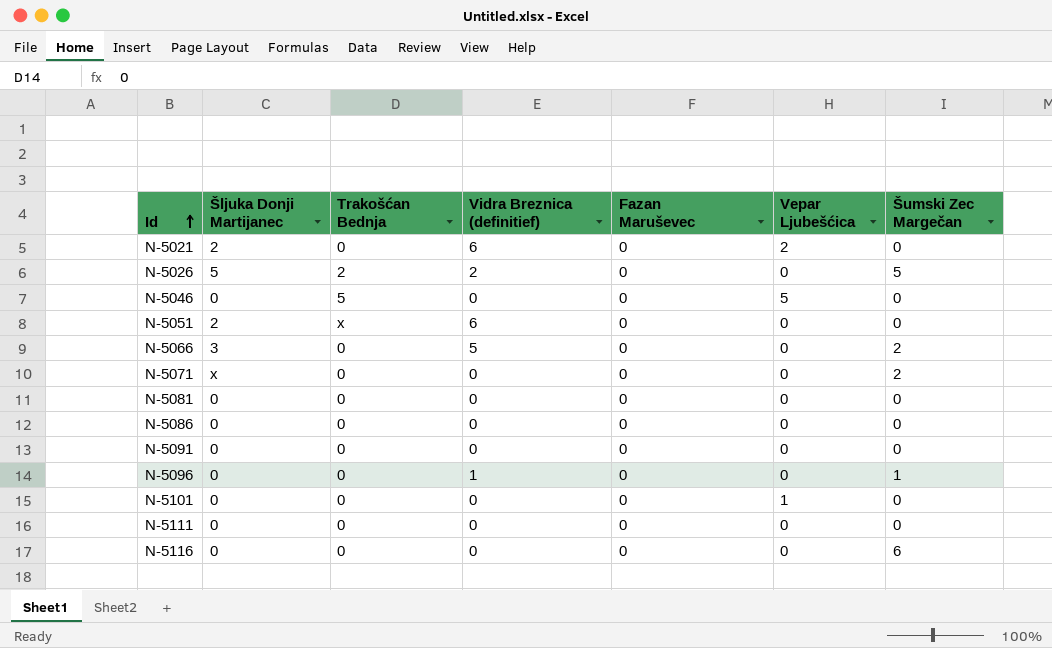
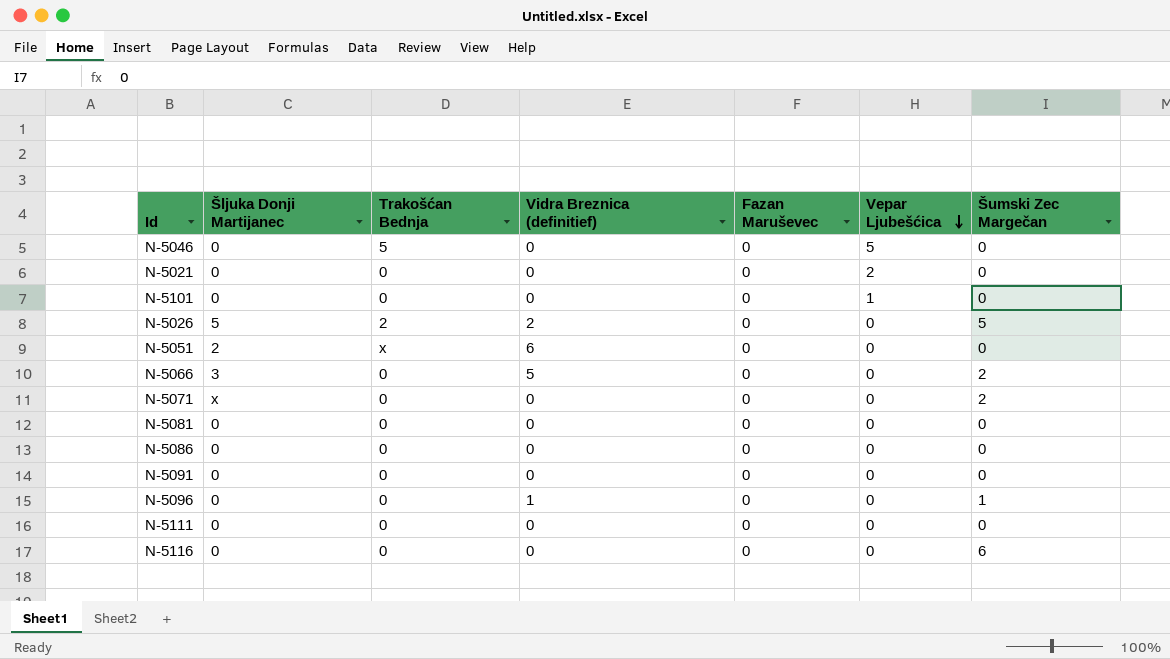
row order: Id ascending -> Vepar Ljubešćica descending
N-5021 | Šljuka Donji Martijanec: 2 -> 0
N-5021 | Vidra Breznica (definitief): 6 -> 0

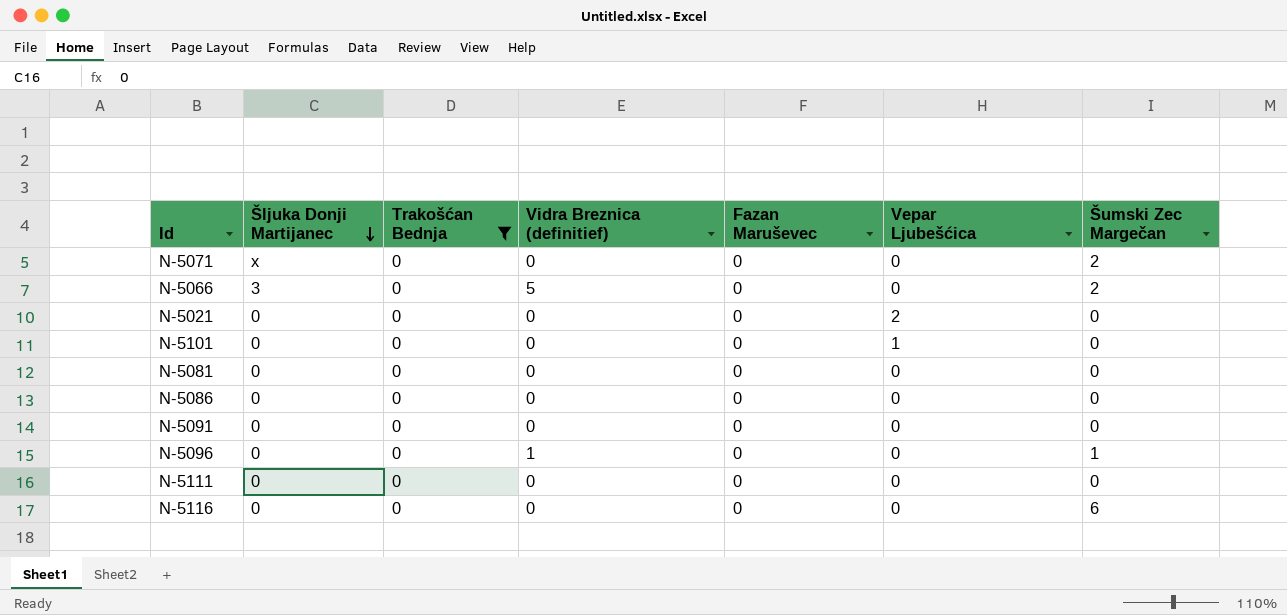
filter: none -> Trakošćan Bednja = 0
row order: Vepar Ljubešćica descending -> Šljuka Donji Martijanec descending

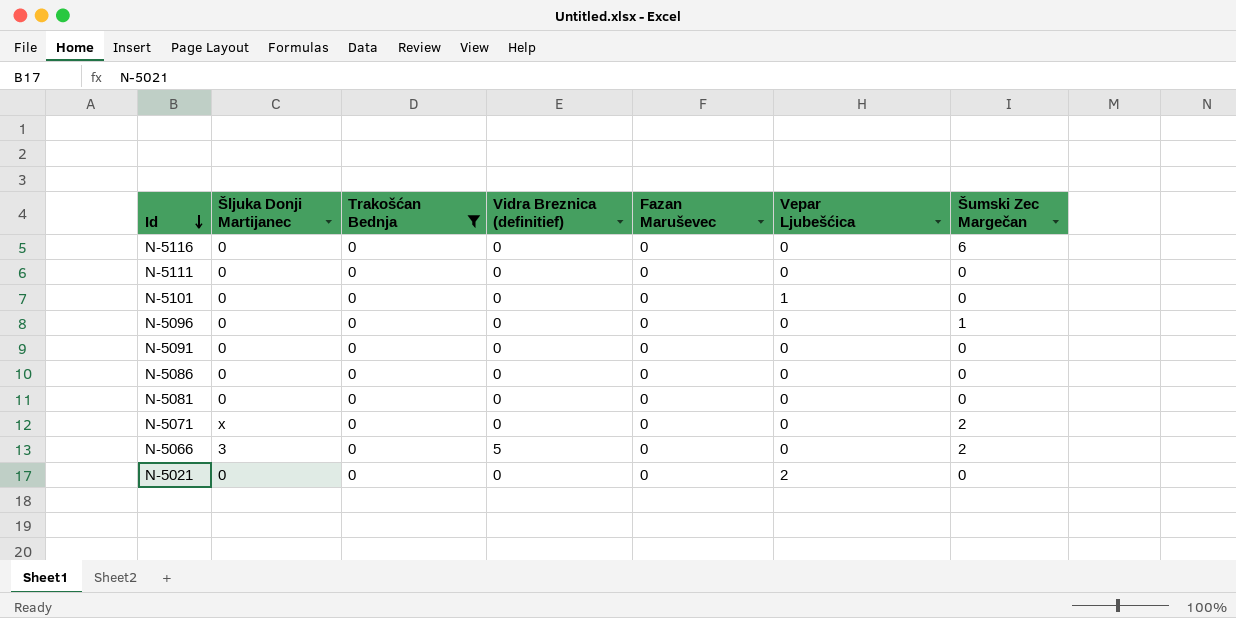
row order: Šljuka Donji Martijanec descending -> Id descending
N-5096 | Vidra Breznica (definitief): 1 -> 0

